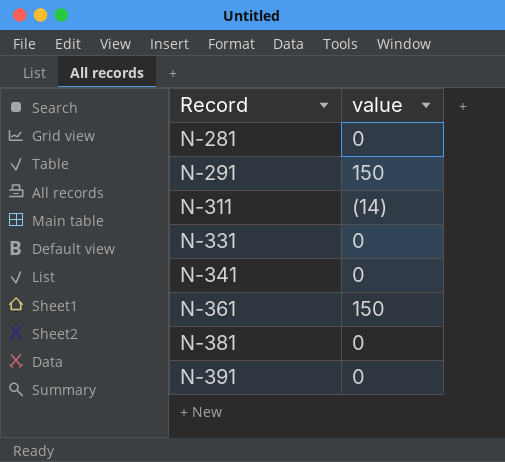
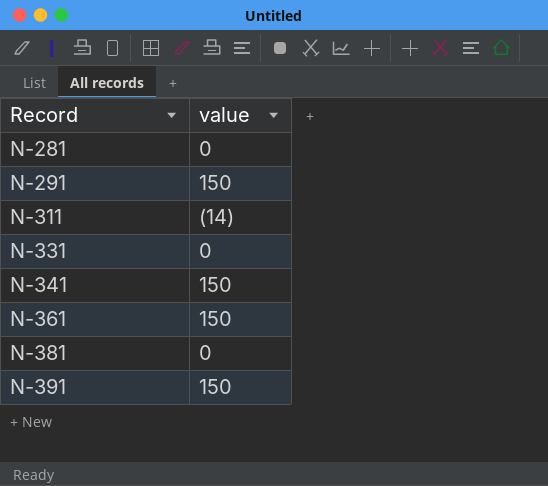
N-341 | value: 0 -> 150
N-391 | value: 0 -> 150

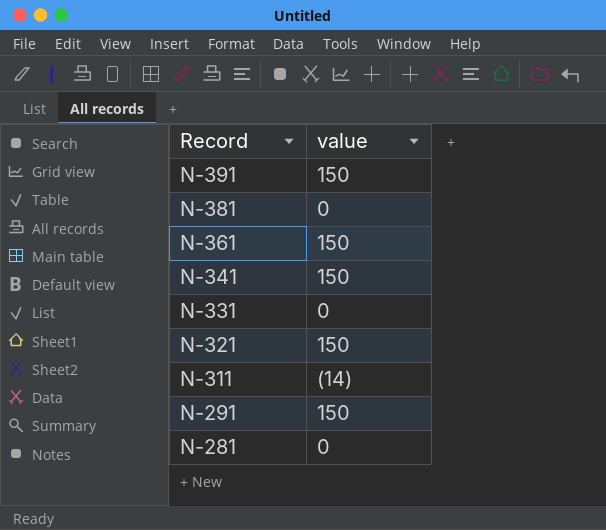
row order: Record ascending -> Record descending
row N-321: none -> 150

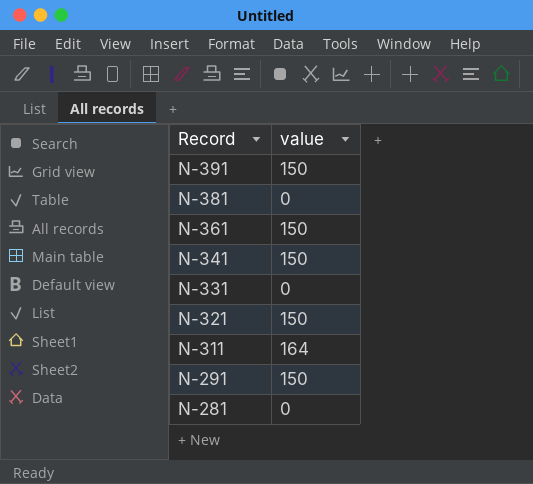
N-311 | value: (14) -> 164

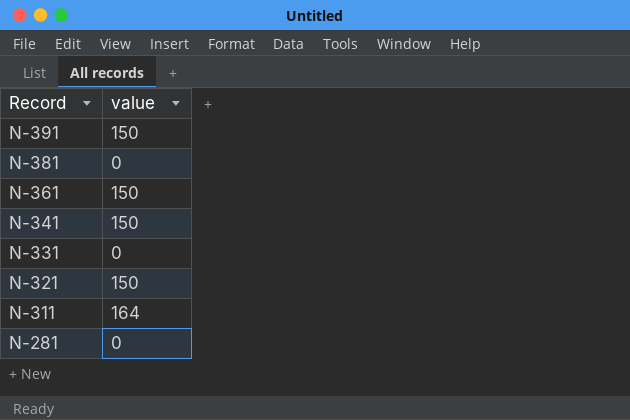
row N-291: 150 -> none

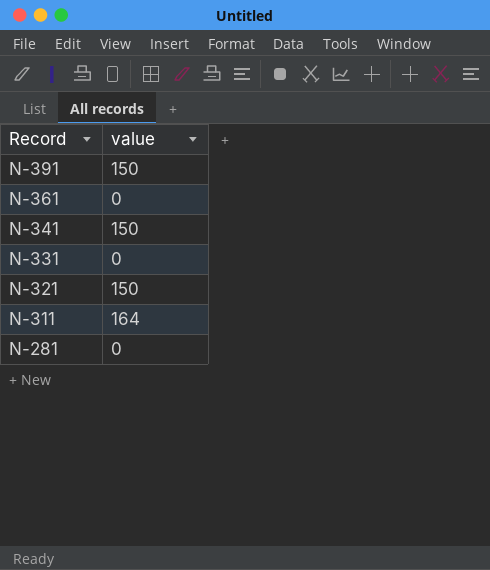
row N-381: 0 -> none
N-361 | value: 150 -> 0

